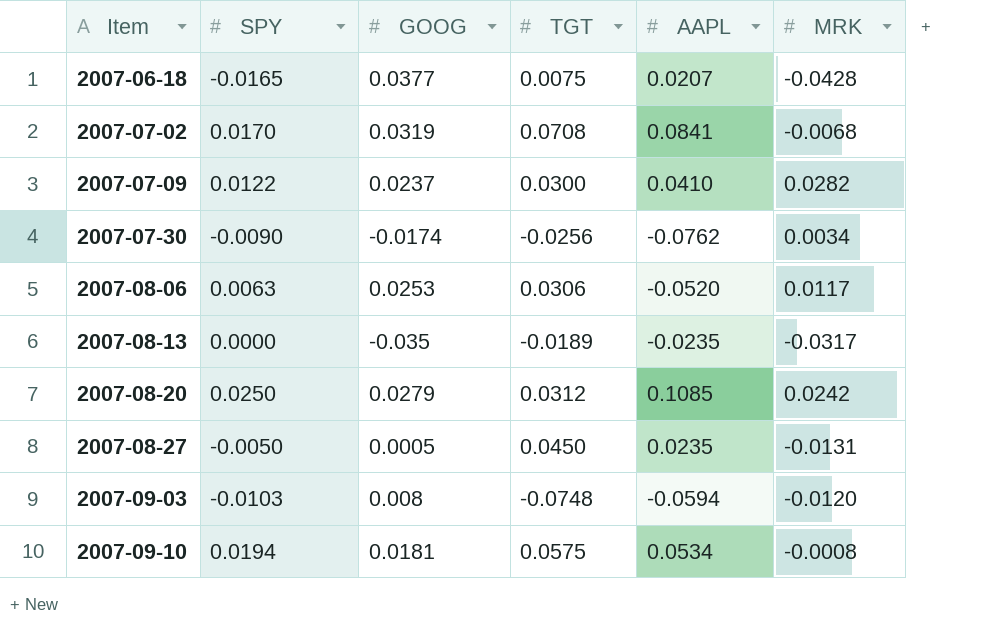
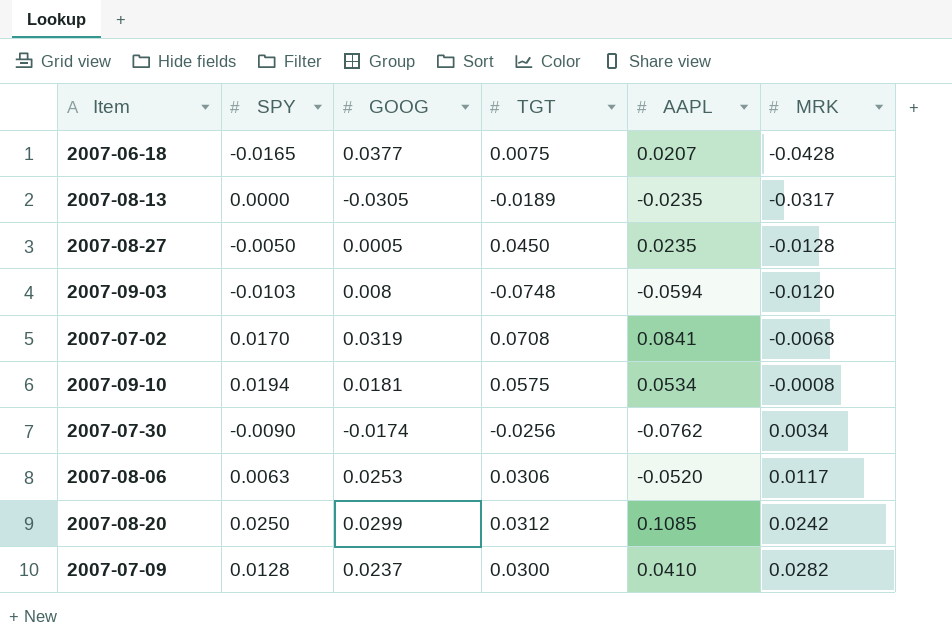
row order: Item ascending -> MRK ascending
2007-08-13 | GOOG: -0.035 -> -0.0305
2007-08-27 | MRK: -0.0131 -> -0.0128
2007-08-20 | GOOG: 0.0279 -> 0.0299
2007-07-09 | SPY: 0.0122 -> 0.0128

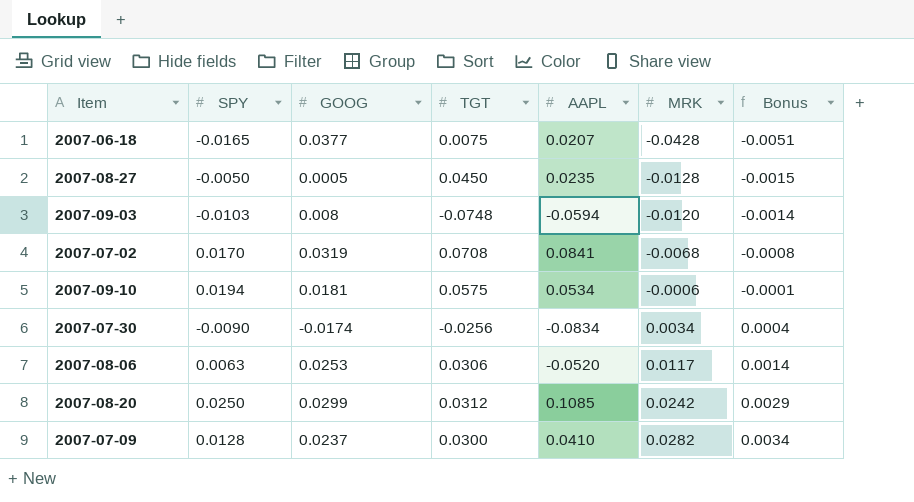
column Bonus | formula: none -> [MRK] * 0.12
row 2007-08-13: 0.0000 | -0.0305 | -0.0189 | -0.0235 | -0.0317 -> none
2007-09-10 | MRK: -0.0008 -> -0.0006
2007-07-30 | AAPL: -0.0762 -> -0.0834

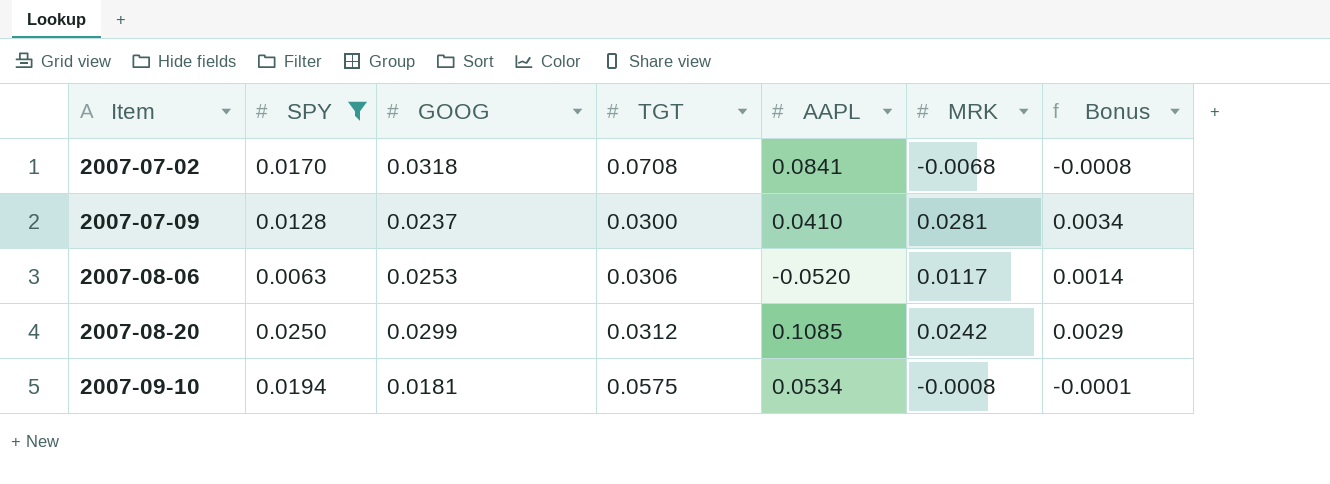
filter: none -> SPY >= 0.0063
row order: MRK ascending -> Item ascending
2007-07-02 | GOOG: 0.0319 -> 0.0318
2007-07-09 | MRK: 0.0282 -> 0.0281
2007-09-10 | MRK: -0.0006 -> -0.0008

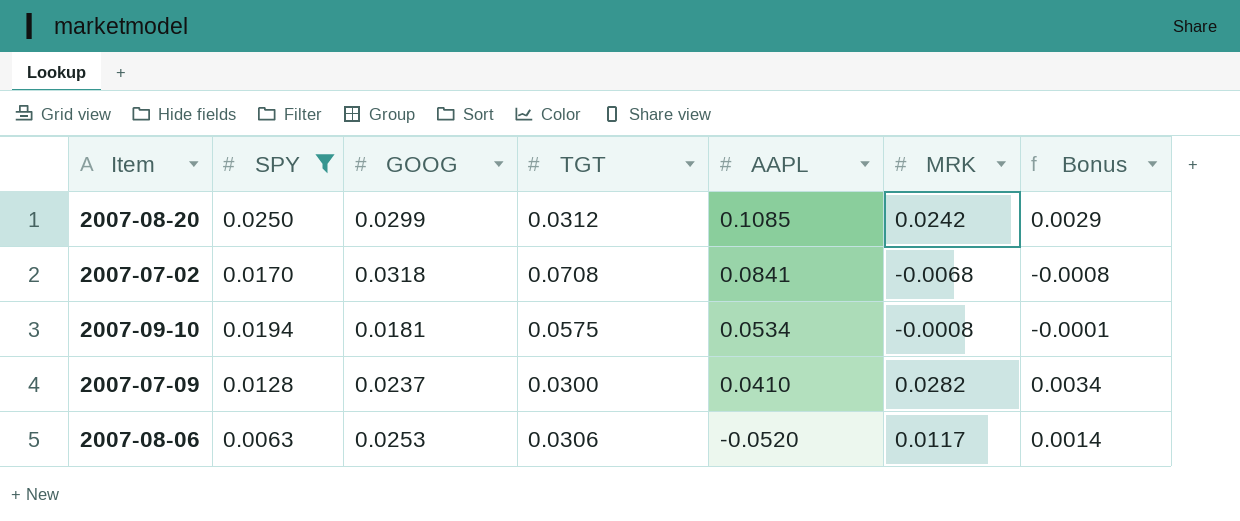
row order: Item ascending -> AAPL descending
2007-07-09 | MRK: 0.0281 -> 0.0282

